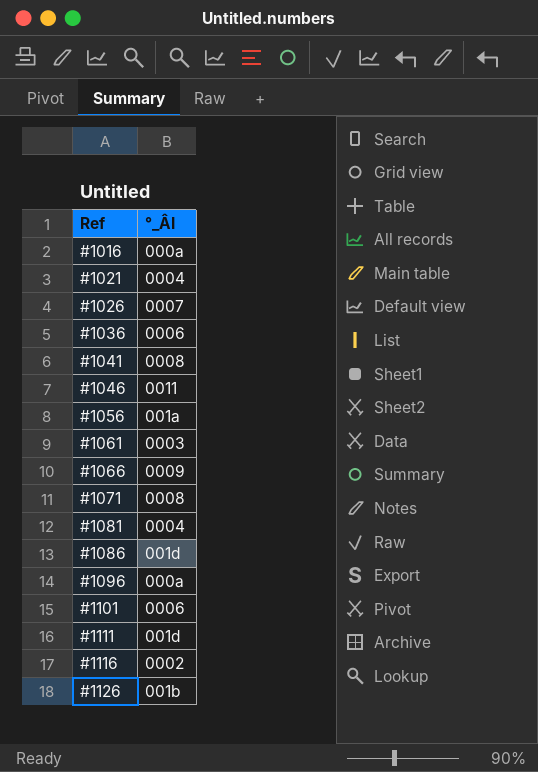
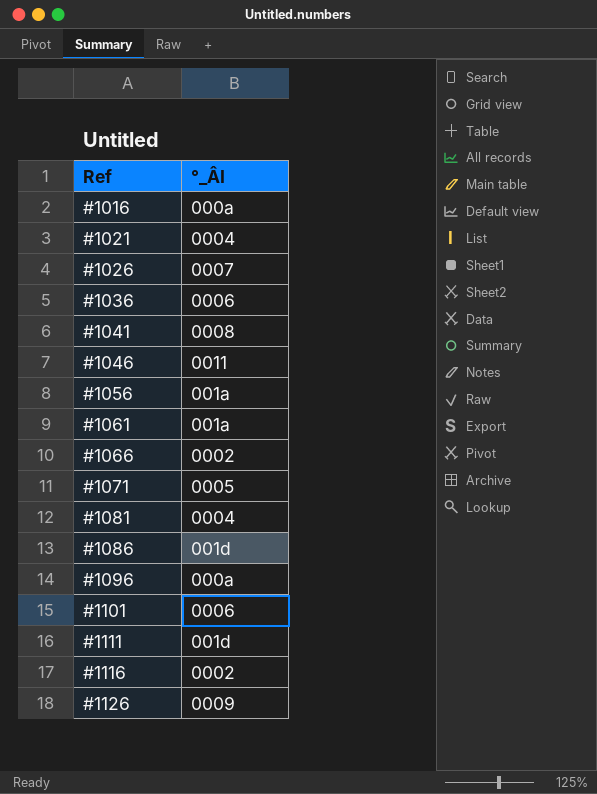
#1061 | °_ÂI: 0003 -> 001a
#1066 | °_ÂI: 0009 -> 0002
#1071 | °_ÂI: 0008 -> 0005
#1126 | °_ÂI: 001b -> 0009

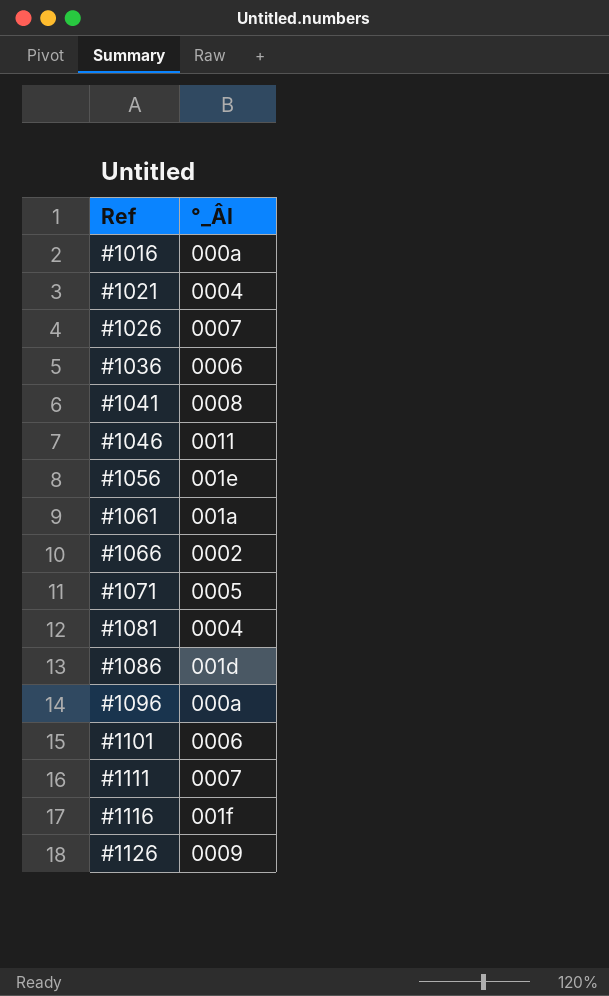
#1056 | °_ÂI: 001a -> 001e
#1111 | °_ÂI: 001d -> 0007
#1116 | °_ÂI: 0002 -> 001f

